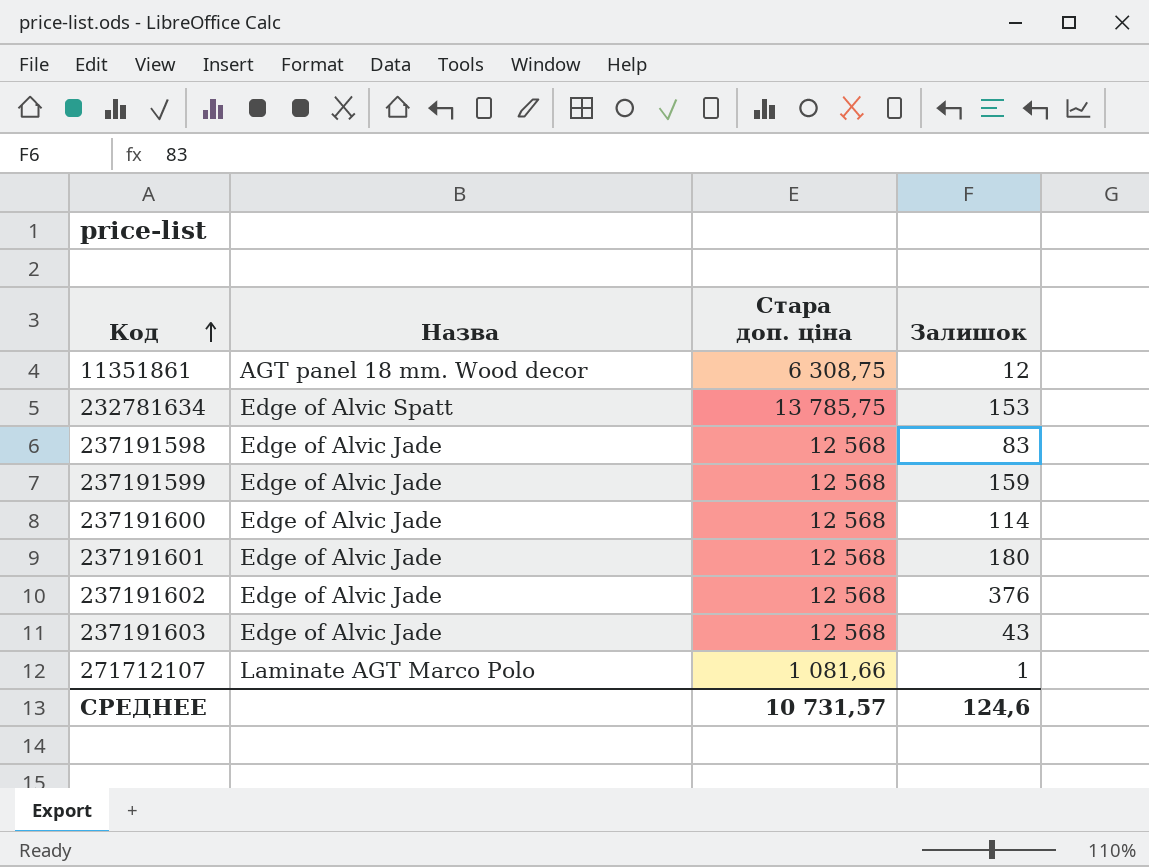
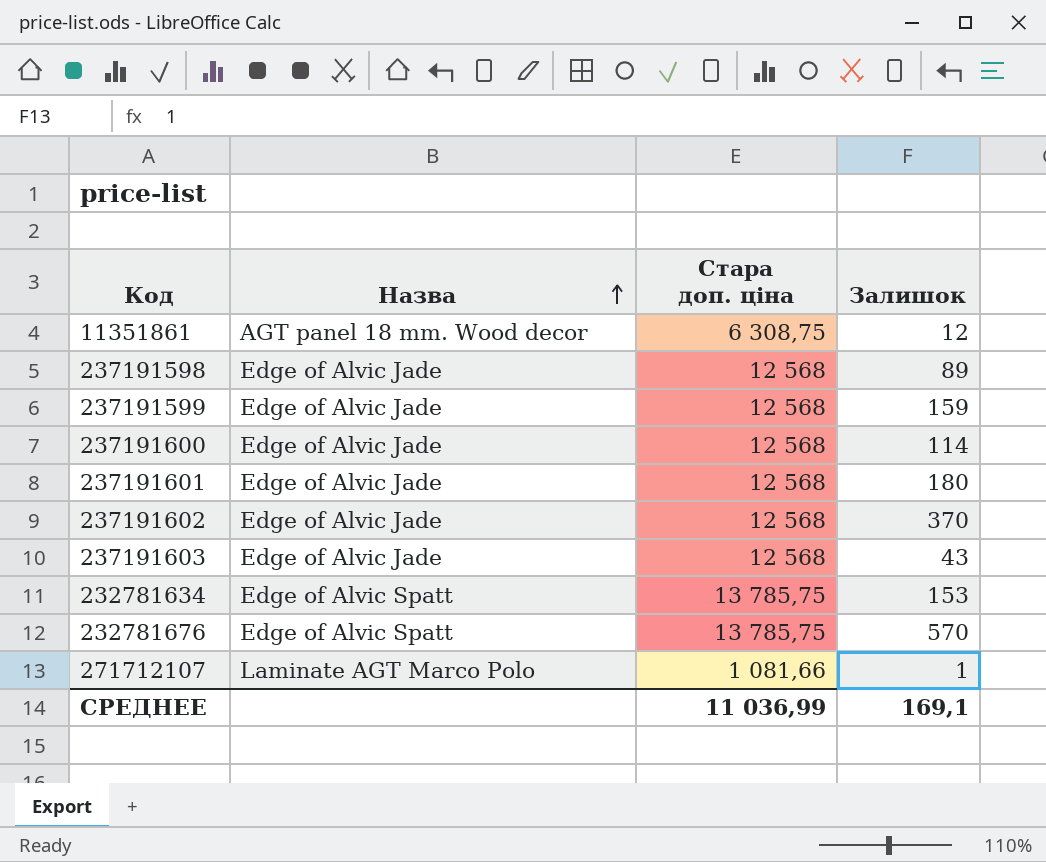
row order: Код ascending -> Назва ascending
237191598 | Залишок: 83 -> 89
237191602 | Залишок: 376 -> 370
row 232781676: none -> Edge of Alvic Spatt | 13 785,75 | 570
СРЕДНЕЕ | Стара доп. ціна: 10 731,57 -> 11 036,99
СРЕДНЕЕ | Залишок: 124,6 -> 169,1

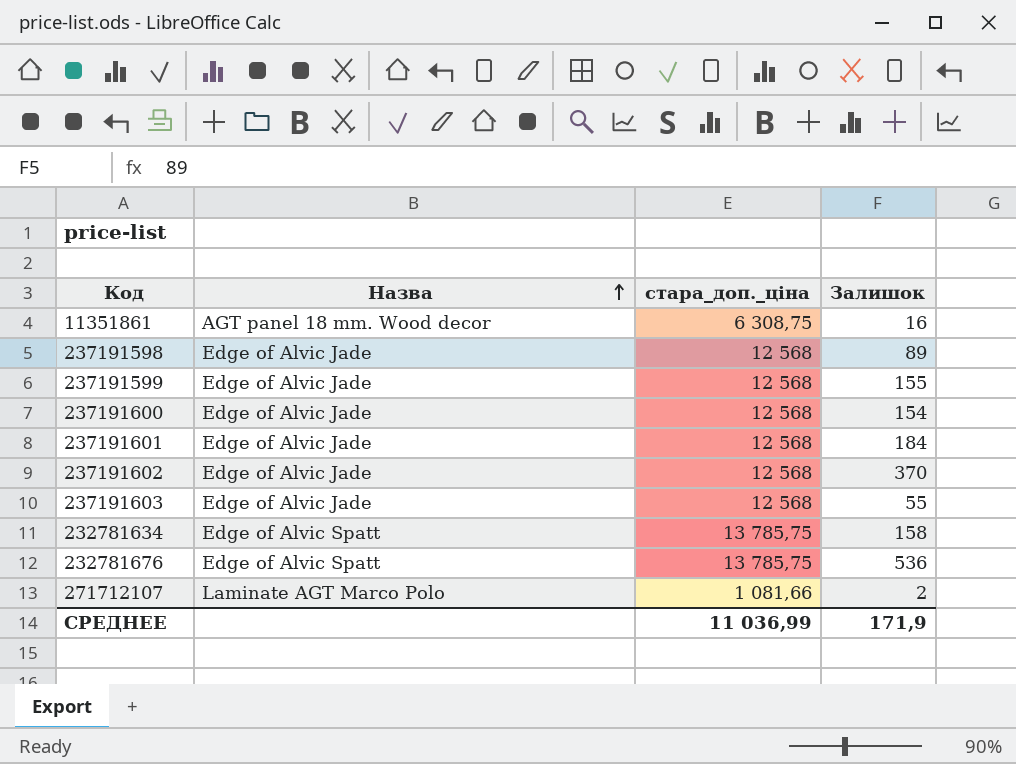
column name: Стара доп. ціна -> стара_доп._ціна
11351861 | Залишок: 12 -> 16
237191599 | Залишок: 159 -> 155
237191600 | Залишок: 114 -> 154
237191601 | Залишок: 180 -> 184
237191603 | Залишок: 43 -> 55
232781634 | Залишок: 153 -> 158
232781676 | Залишок: 570 -> 536
271712107 | Залишок: 1 -> 2
СРЕДНЕЕ | Залишок: 169,1 -> 171,9

